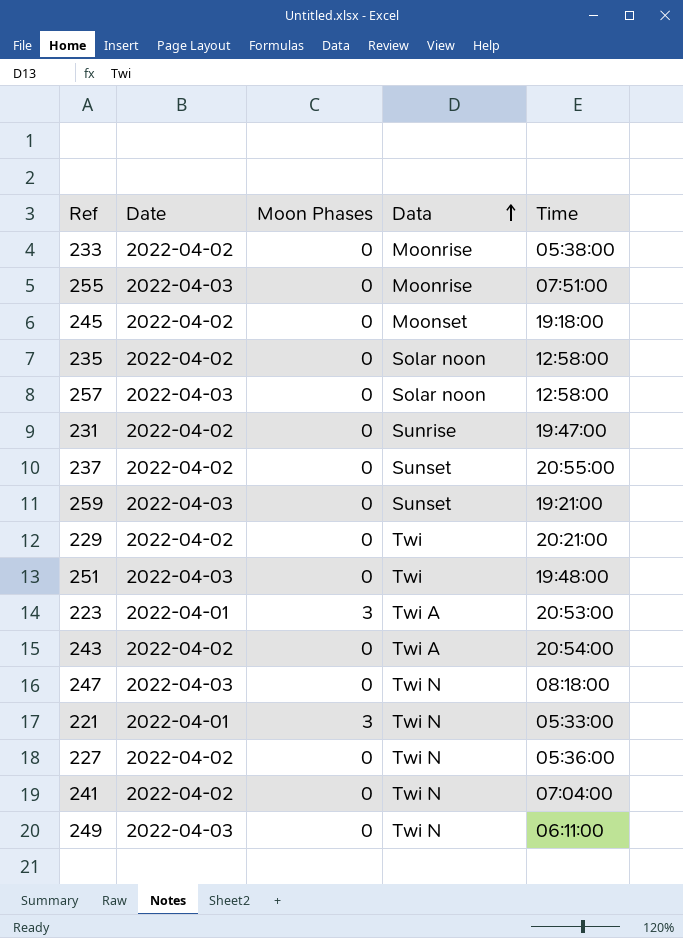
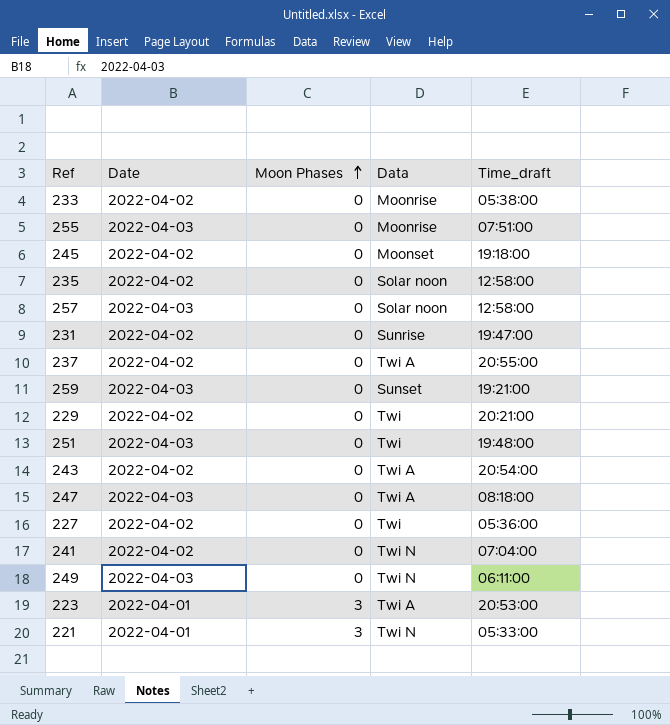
row order: Data ascending -> Moon Phases ascending
column name: Time -> Time_draft
237 | Data: Sunset -> Twi A
247 | Data: Twi N -> Twi A
227 | Data: Twi N -> Twi

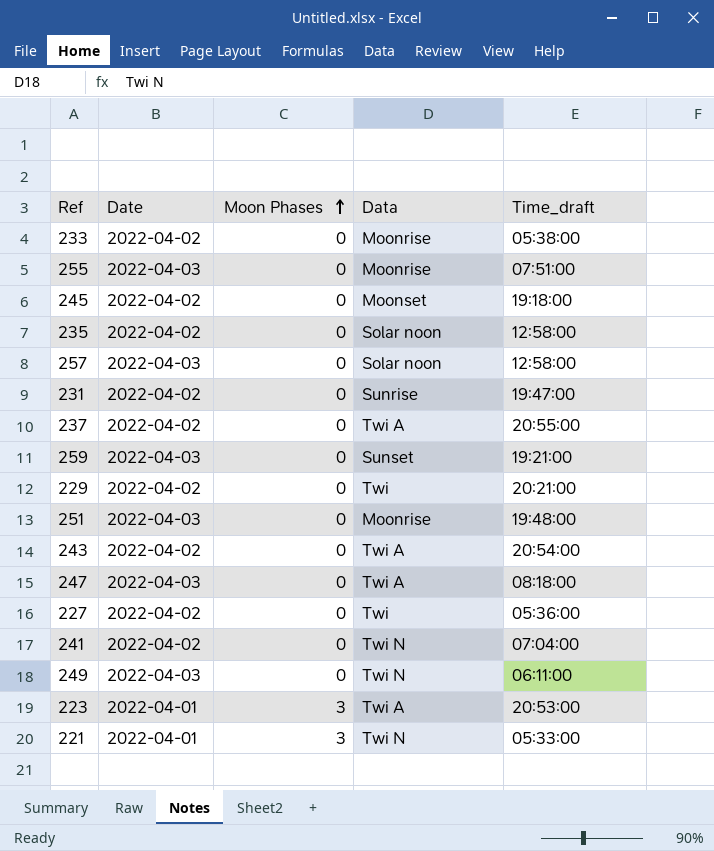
251 | Data: Twi -> Moonrise

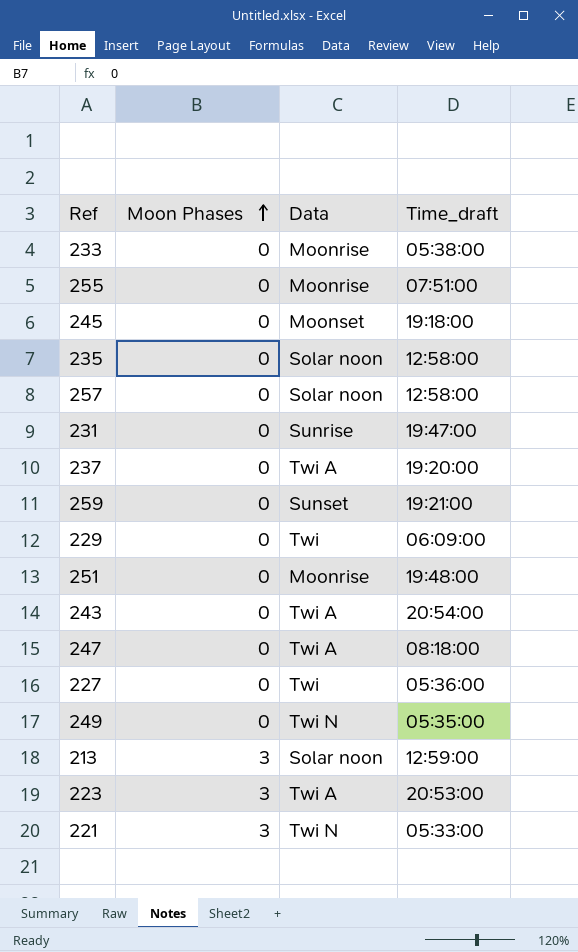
column Date | position: 2 -> none
row 241: 2022-04-02 | 0 | Twi N | 07:04:00 -> none
237 | Time_draft: 20:55:00 -> 19:20:00
229 | Time_draft: 20:21:00 -> 06:09:00
249 | Time_draft: 06:11:00 -> 05:35:00
row 213: none -> 3 | Solar noon | 12:59:00

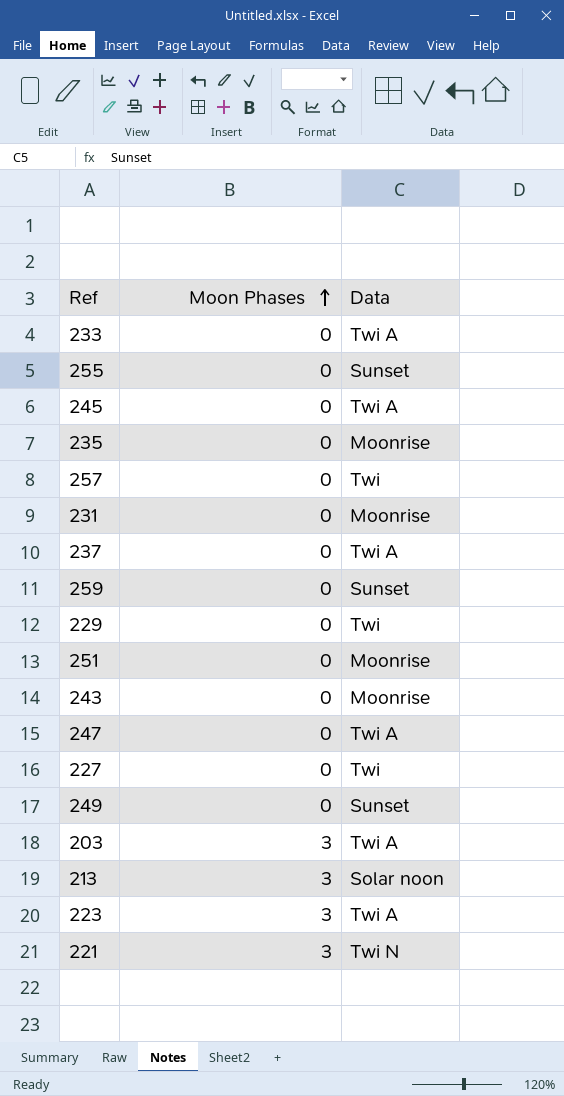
column Time_draft | position: 4 -> none
233 | Data: Moonrise -> Twi A
255 | Data: Moonrise -> Sunset
245 | Data: Moonset -> Twi A
235 | Data: Solar noon -> Moonrise
257 | Data: Solar noon -> Twi
231 | Data: Sunrise -> Moonrise
243 | Data: Twi A -> Moonrise
249 | Data: Twi N -> Sunset
row 203: none -> 3 | Twi A

